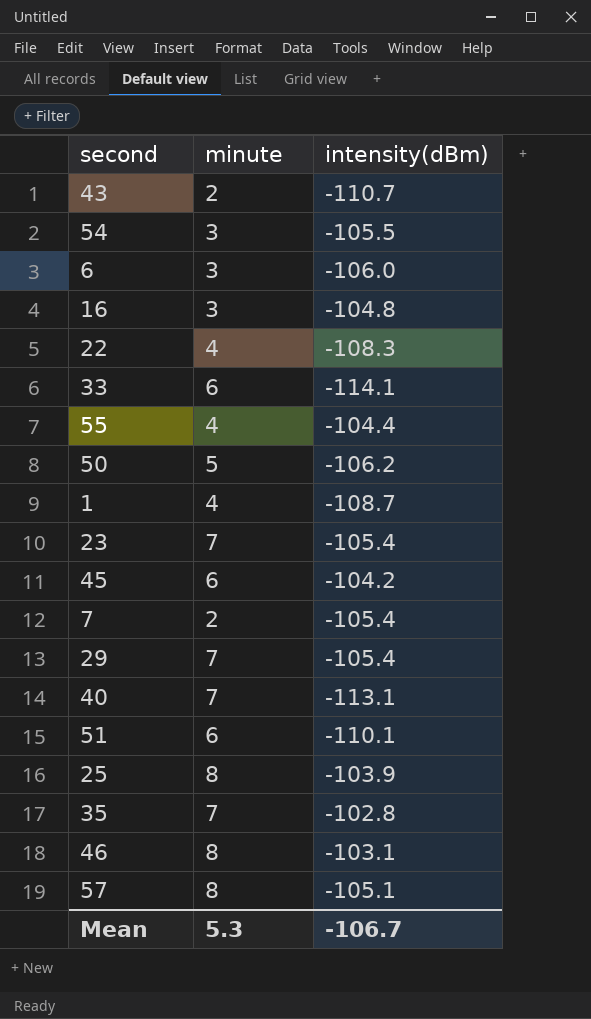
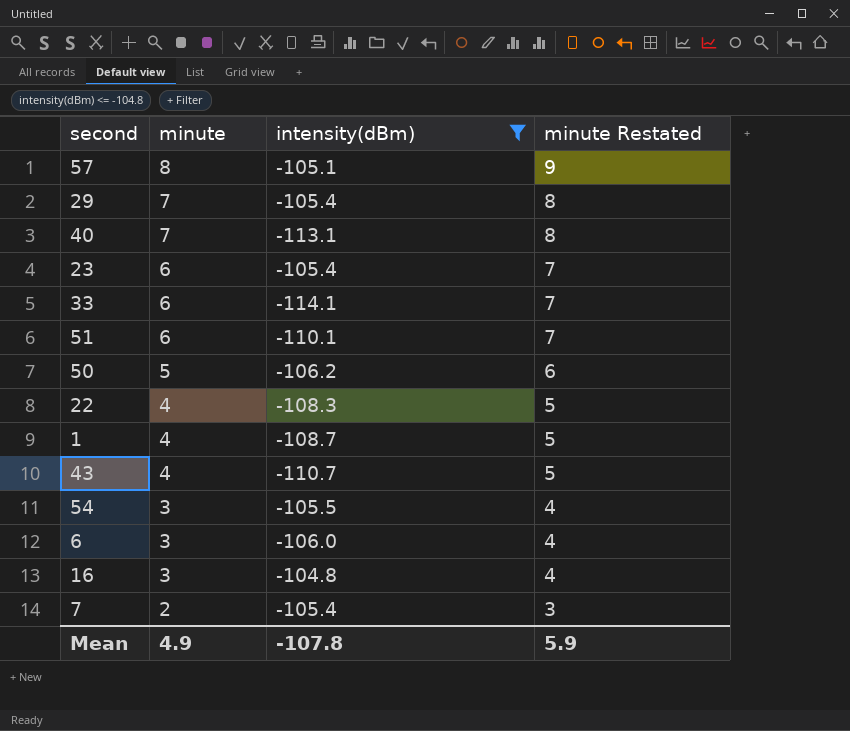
filter: none -> intensity(dBm) <= -104.8
row order: none -> minute descending
column minute Restated | formula: none -> [minute] + 1
23 | minute: 7 -> 6
43 | minute: 2 -> 4
Mean | minute: 5.3 -> 4.9
Mean | intensity(dBm): -106.7 -> -107.8

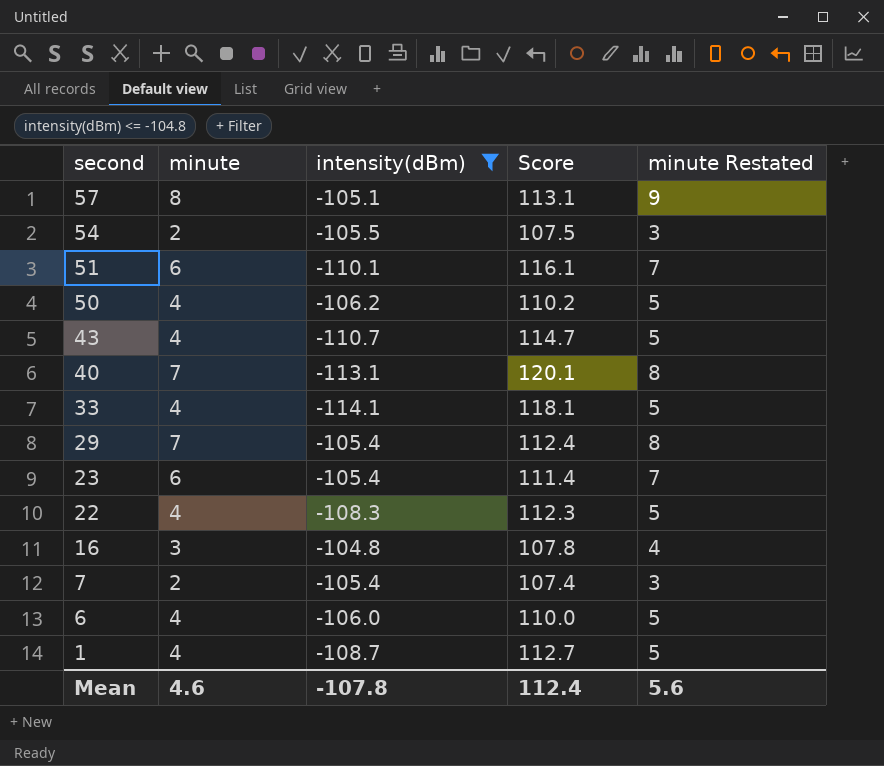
row order: minute descending -> second descending
column Score | formula: none -> [minute] - [intensity(dBm)]
54 | minute: 3 -> 2
54 | minute Restated: 4 -> 3
50 | minute: 5 -> 4
50 | minute Restated: 6 -> 5
33 | minute: 6 -> 4
33 | minute Restated: 7 -> 5
6 | minute: 3 -> 4
6 | minute Restated: 4 -> 5
Mean | minute: 4.9 -> 4.6
Mean | minute Restated: 5.9 -> 5.6

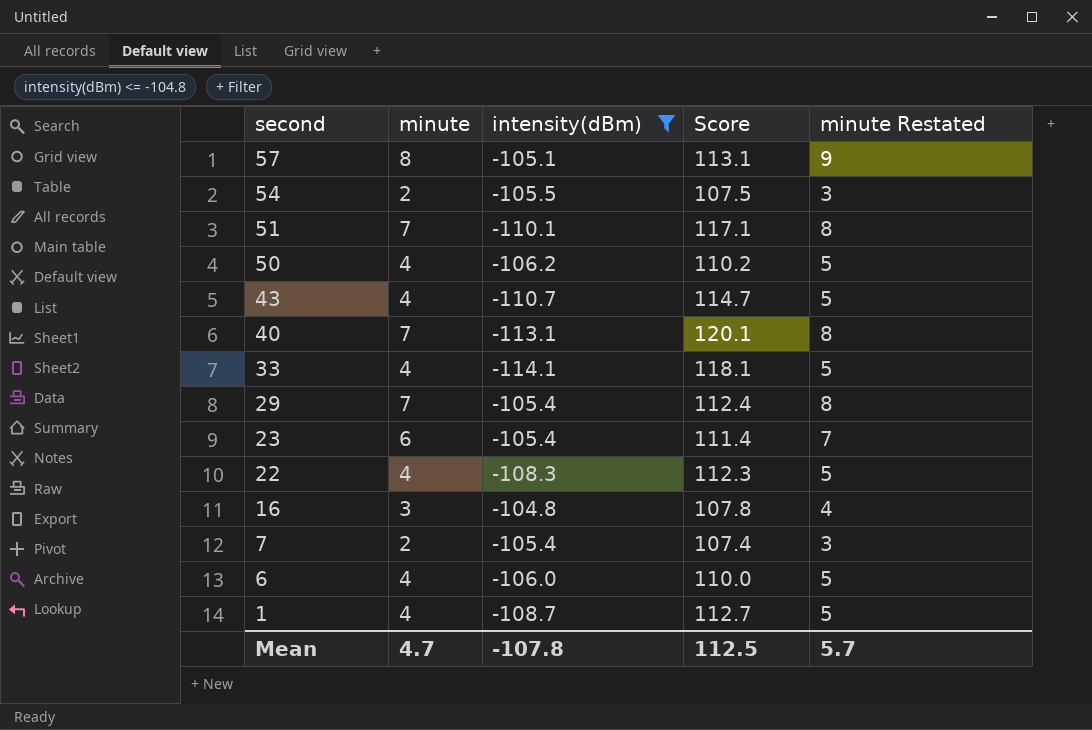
51 | minute: 6 -> 7
51 | Score: 116.1 -> 117.1
51 | minute Restated: 7 -> 8
Mean | minute: 4.6 -> 4.7
Mean | Score: 112.4 -> 112.5
Mean | minute Restated: 5.6 -> 5.7

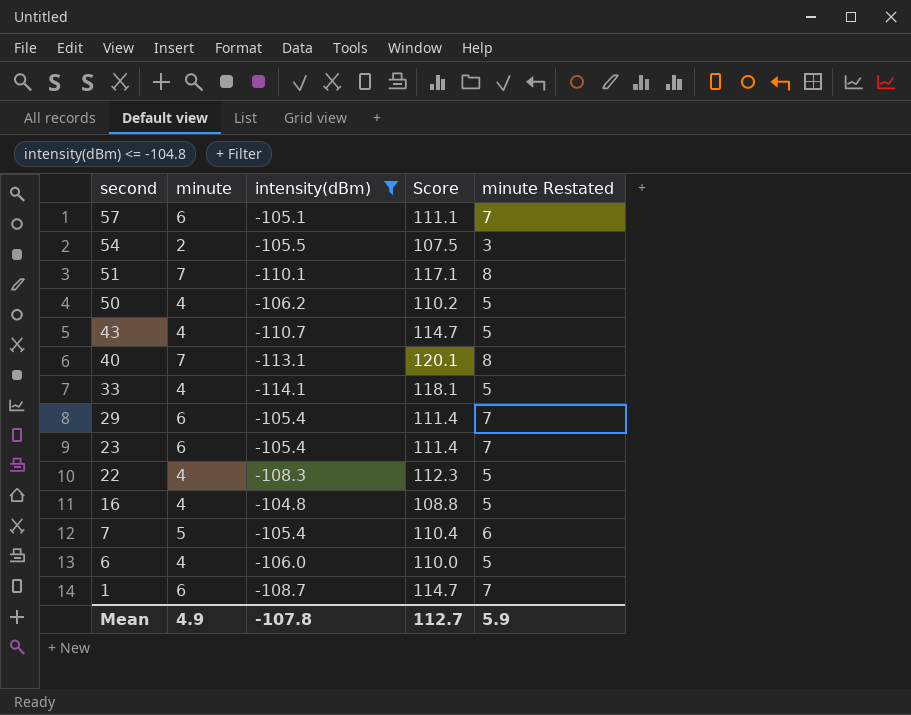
57 | minute: 8 -> 6
57 | Score: 113.1 -> 111.1
57 | minute Restated: 9 -> 7
29 | minute: 7 -> 6
29 | Score: 112.4 -> 111.4
29 | minute Restated: 8 -> 7
16 | minute: 3 -> 4
16 | Score: 107.8 -> 108.8
16 | minute Restated: 4 -> 5
7 | minute: 2 -> 5
7 | Score: 107.4 -> 110.4
7 | minute Restated: 3 -> 6
1 | minute: 4 -> 6
1 | Score: 112.7 -> 114.7
1 | minute Restated: 5 -> 7
Mean | minute: 4.7 -> 4.9
Mean | Score: 112.5 -> 112.7
Mean | minute Restated: 5.7 -> 5.9

